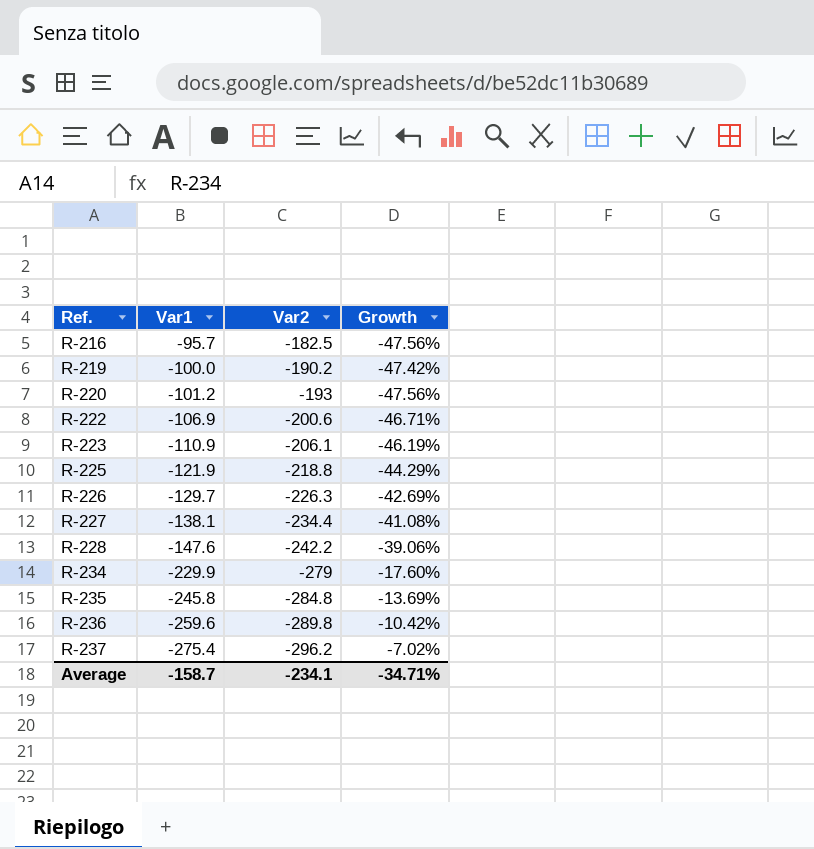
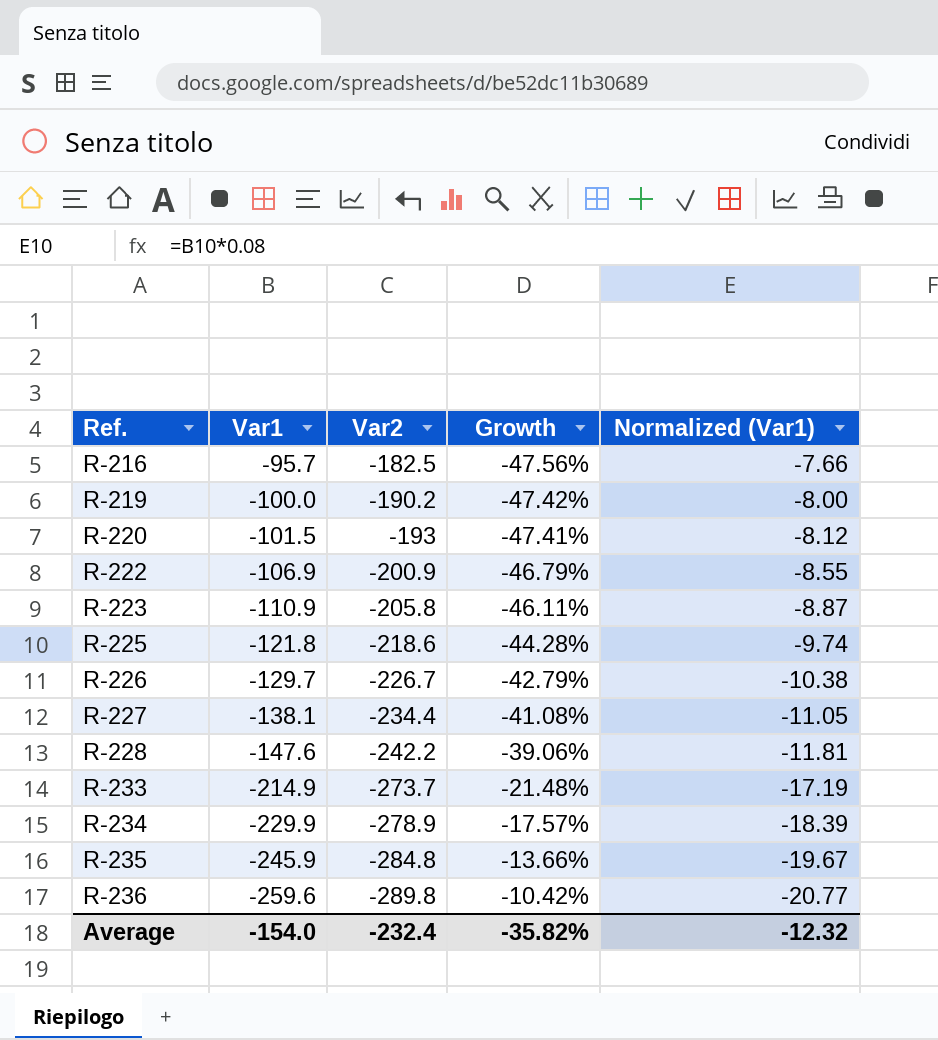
column Normalized (Var1) | formula: none -> [Var1] * 0.08
row R-237: -275.4 | -296.2 | -7.02% -> none
R-220 | Var1: -101.2 -> -101.5
R-220 | Growth: -47.56% -> -47.41%
R-222 | Var2: -200.6 -> -200.9
R-222 | Growth: -46.71% -> -46.79%
R-223 | Var2: -206.1 -> -205.8
R-223 | Growth: -46.19% -> -46.11%
R-225 | Var1: -121.9 -> -121.8
R-225 | Var2: -218.8 -> -218.6
R-225 | Growth: -44.29% -> -44.28%
R-226 | Var2: -226.3 -> -226.7
R-226 | Growth: -42.69% -> -42.79%
row R-233: none -> -214.9 | -273.7 | -21.48% | -17.19
R-234 | Var2: -279 -> -278.9
R-234 | Growth: -17.60% -> -17.57%
R-235 | Var1: -245.8 -> -245.9
R-235 | Growth: -13.69% -> -13.66%
Average | Var1: -158.7 -> -154.0
Average | Var2: -234.1 -> -232.4
Average | Growth: -34.71% -> -35.82%

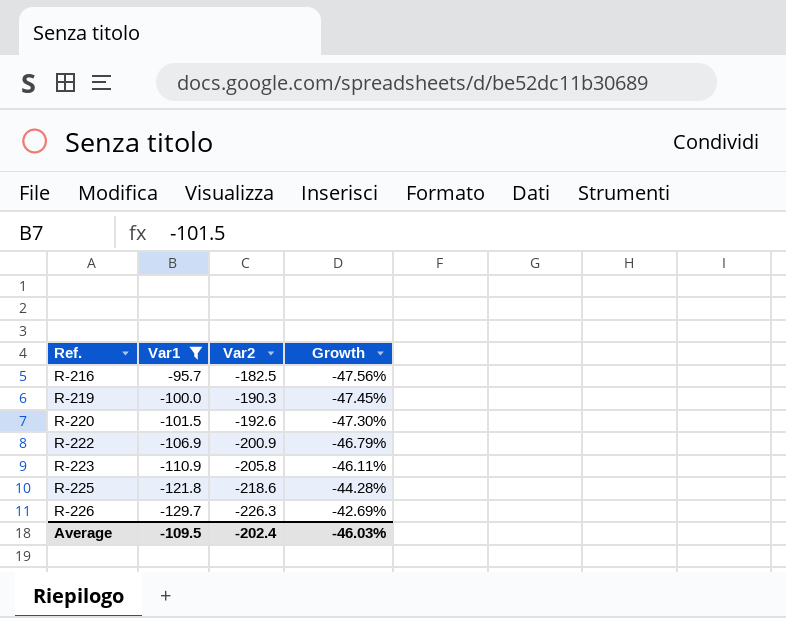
filter: none -> Var1 >= -129.7
column Normalized (Var1) | formula: [Var1] * 0.08 -> none
R-219 | Var2: -190.2 -> -190.3
R-219 | Growth: -47.42% -> -47.45%
R-220 | Var2: -193 -> -192.6
R-220 | Growth: -47.41% -> -47.30%
R-226 | Var2: -226.7 -> -226.3
R-226 | Growth: -42.79% -> -42.69%
Average | Var1: -154.0 -> -109.5
Average | Var2: -232.4 -> -202.4
Average | Growth: -35.82% -> -46.03%

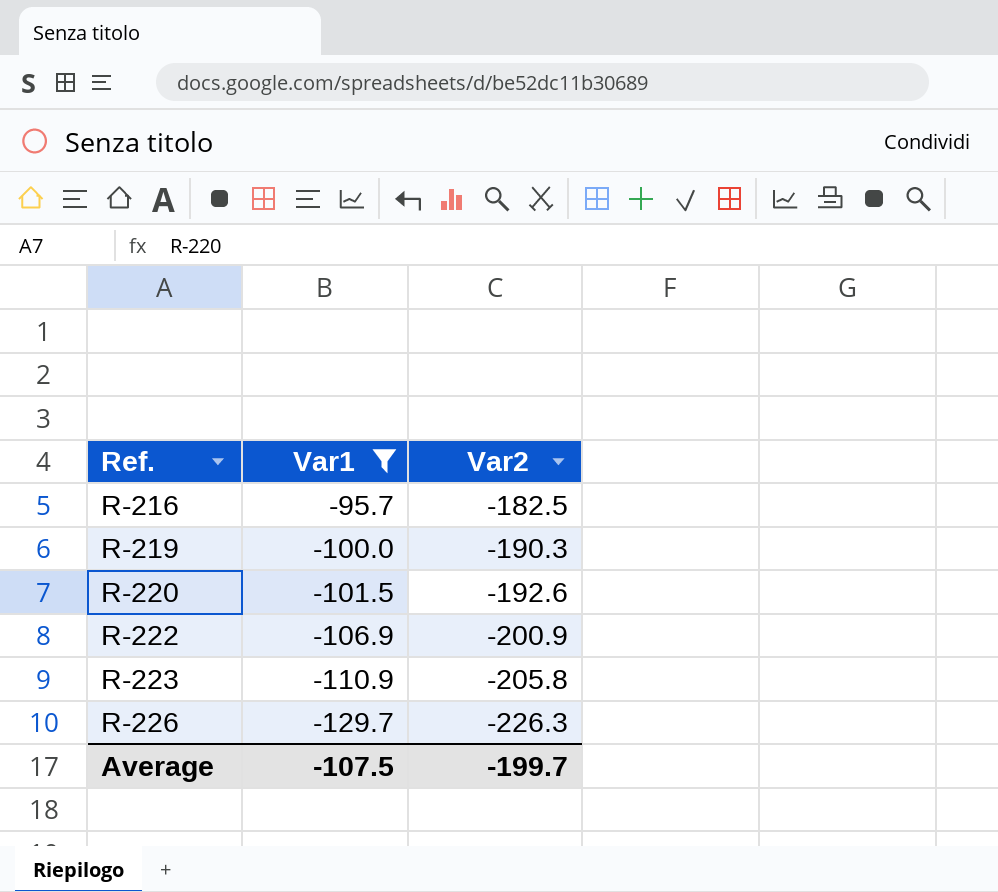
column Growth | formula: ([Var1] - [Var2]) / [Var2] -> none
row R-225: -121.8 | -218.6 | -44.28% -> none
Average | Var1: -109.5 -> -107.5
Average | Var2: -202.4 -> -199.7

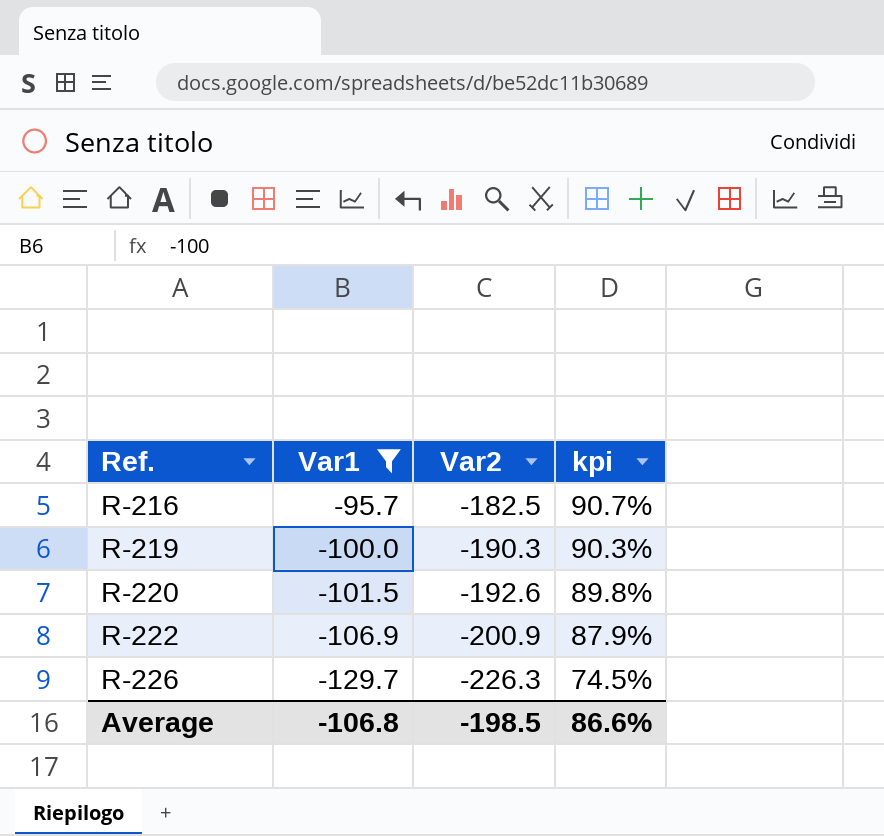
column kpi | formula: none -> ([Var2] - [Var1]) / [Var1]
row R-223: -110.9 | -205.8 -> none
Average | Var1: -107.5 -> -106.8
Average | Var2: -199.7 -> -198.5

